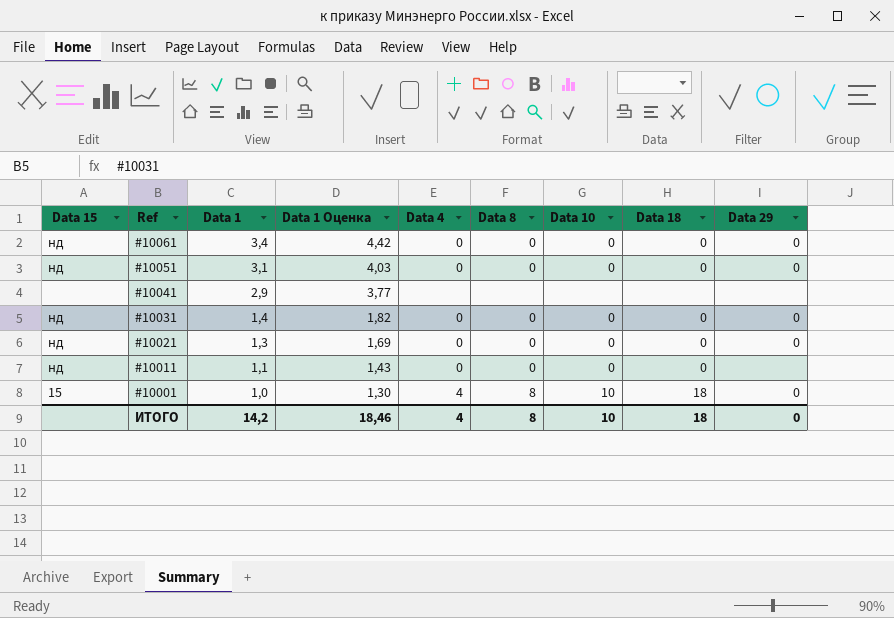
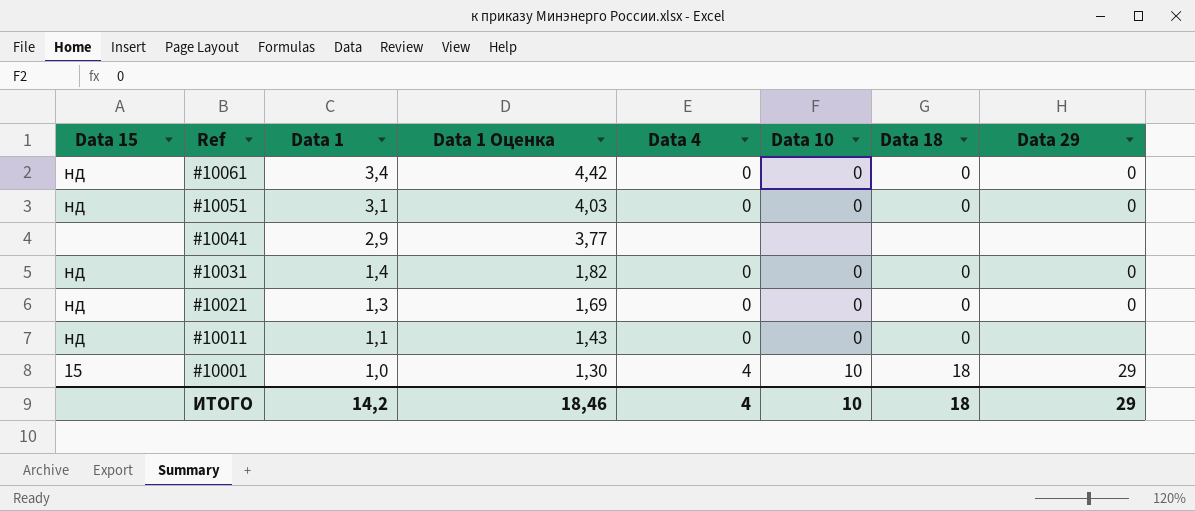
column Data 8 | position: 6 -> none
#10001 | Data 29: 0 -> 29
ИТОГО | Data 29: 0 -> 29

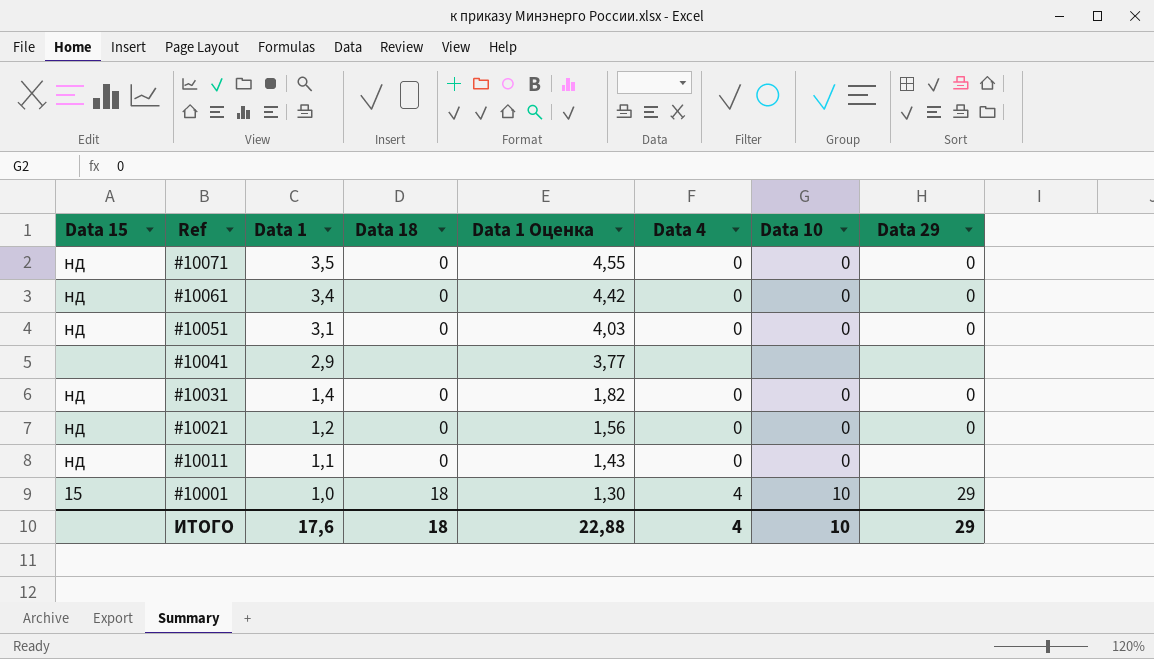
column Data 18 | position: 7 -> 4
row #10071: none -> нд | 3,5 | 0 | 4,55 | 0 | 0 | 0
#10021 | Data 1: 1,3 -> 1,2
#10021 | Data 1 Оценка: 1,69 -> 1,56
ИТОГО | Data 1: 14,2 -> 17,6
ИТОГО | Data 1 Оценка: 18,46 -> 22,88

